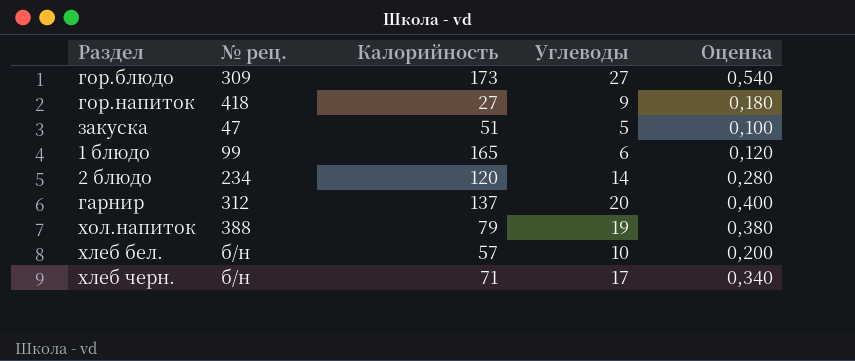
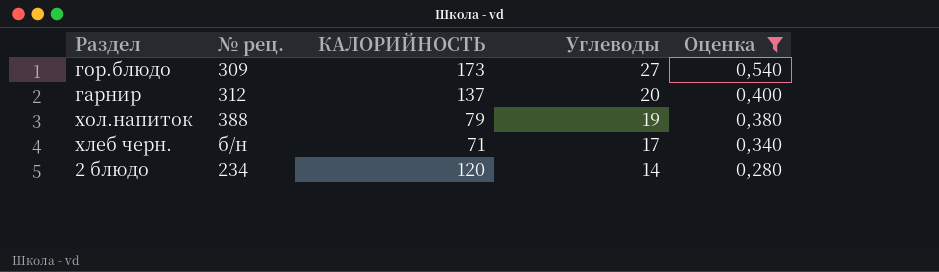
filter: none -> Оценка >= 0,280
row order: none -> Углеводы descending
column name: Калорийность -> КАЛОРИЙНОСТЬ

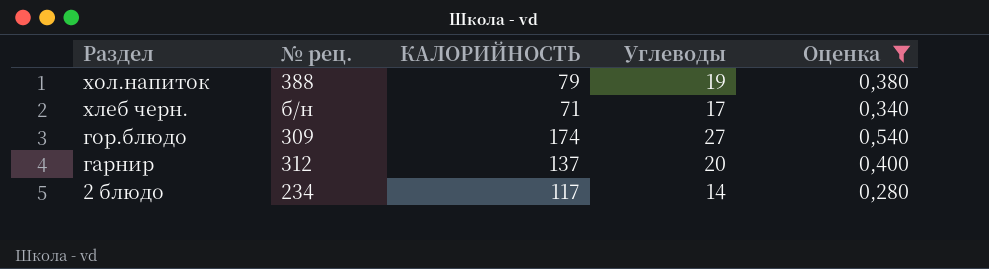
row order: Углеводы descending -> Раздел descending
гор.блюдо | КАЛОРИЙНОСТЬ: 173 -> 174
2 блюдо | КАЛОРИЙНОСТЬ: 120 -> 117

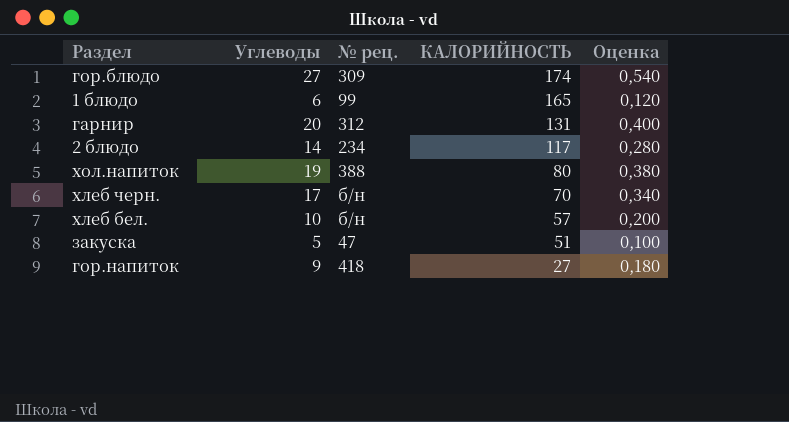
filter: Оценка >= 0,280 -> none
row order: Раздел descending -> КАЛОРИЙНОСТЬ descending
column Углеводы | position: 4 -> 2
гарнир | КАЛОРИЙНОСТЬ: 137 -> 131
хол.напиток | КАЛОРИЙНОСТЬ: 79 -> 80
хлеб черн. | КАЛОРИЙНОСТЬ: 71 -> 70

